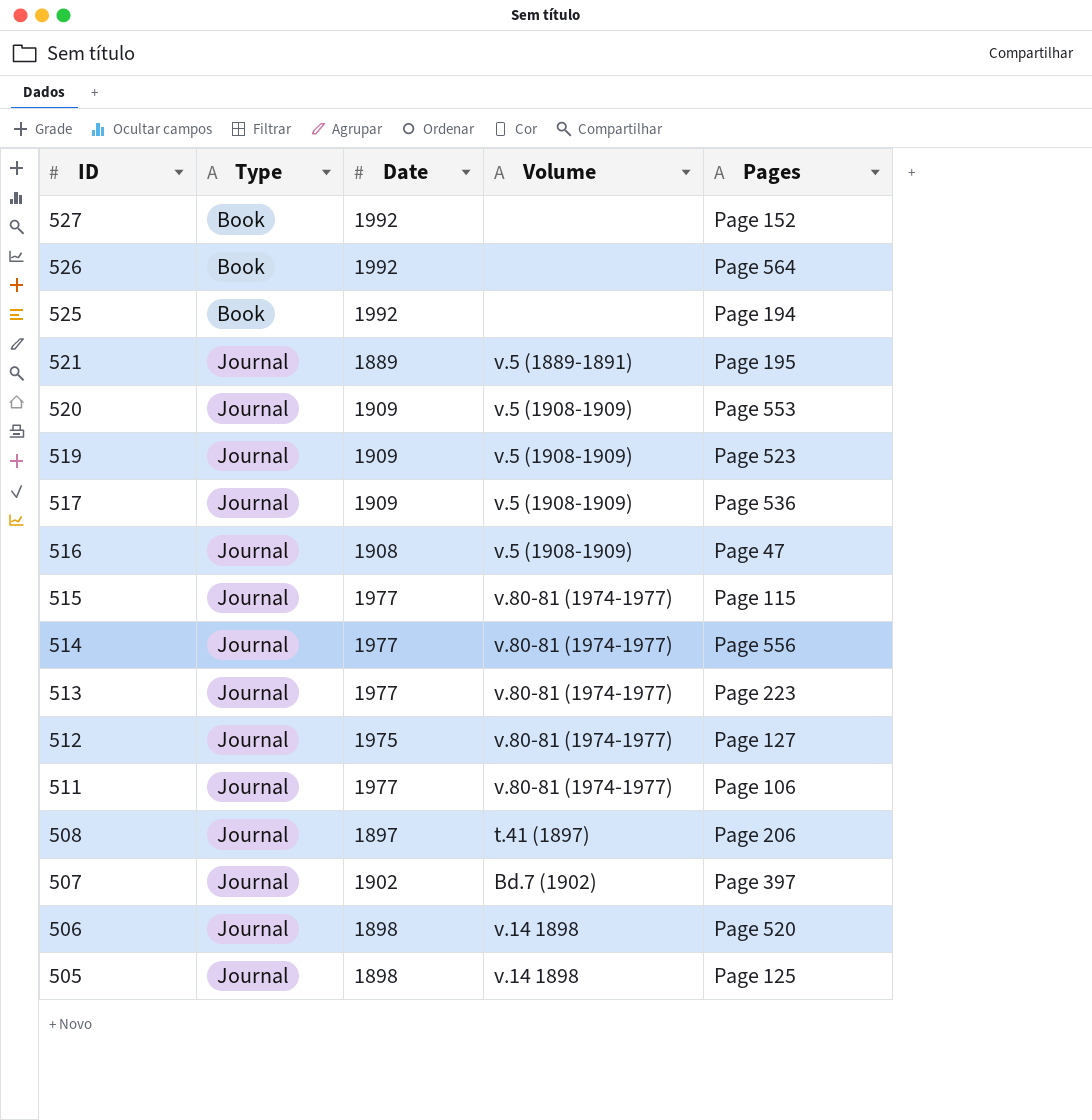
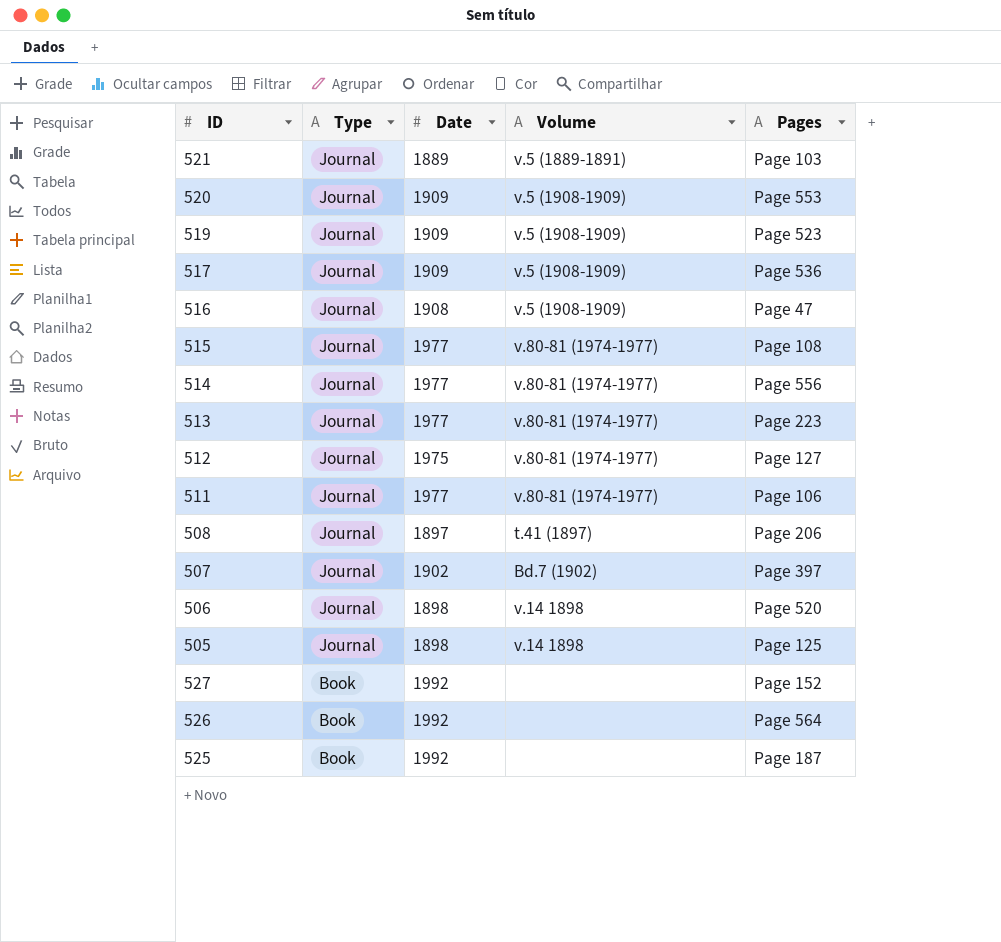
row order: ID descending -> Type descending
521 | Pages: Page 195 -> Page 103
515 | Pages: Page 115 -> Page 108
525 | Pages: Page 194 -> Page 187

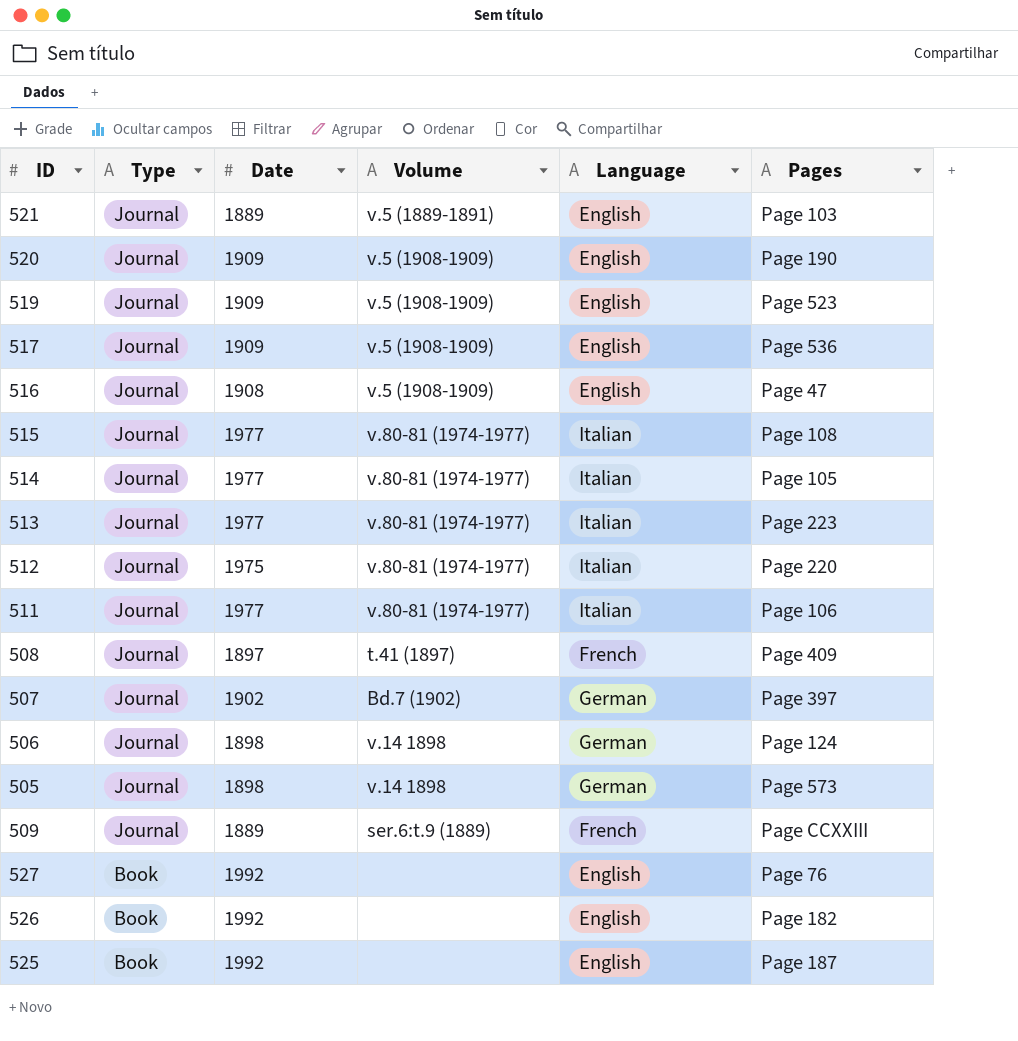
column Language | position: none -> 5
520 | Pages: Page 553 -> Page 190
514 | Pages: Page 556 -> Page 105
512 | Pages: Page 127 -> Page 220
508 | Pages: Page 206 -> Page 409
506 | Pages: Page 520 -> Page 124
505 | Pages: Page 125 -> Page 573
row 509: none -> Journal | 1889 | ser.6:t.9 (1889) | French | Page CCXXIII
527 | Pages: Page 152 -> Page 76
526 | Pages: Page 564 -> Page 182

